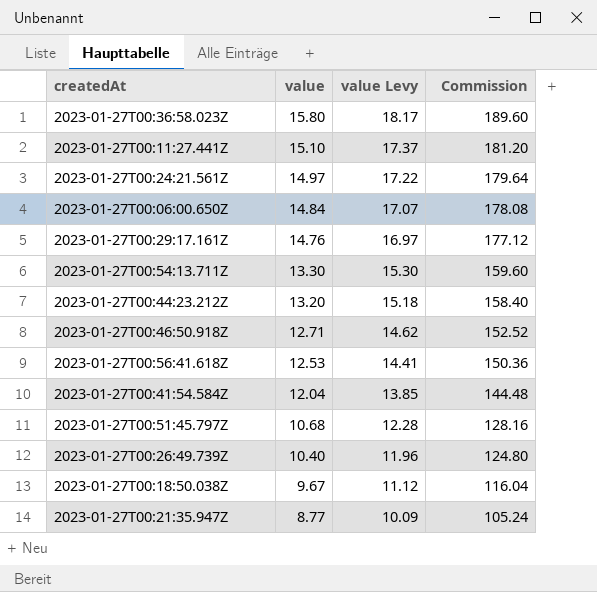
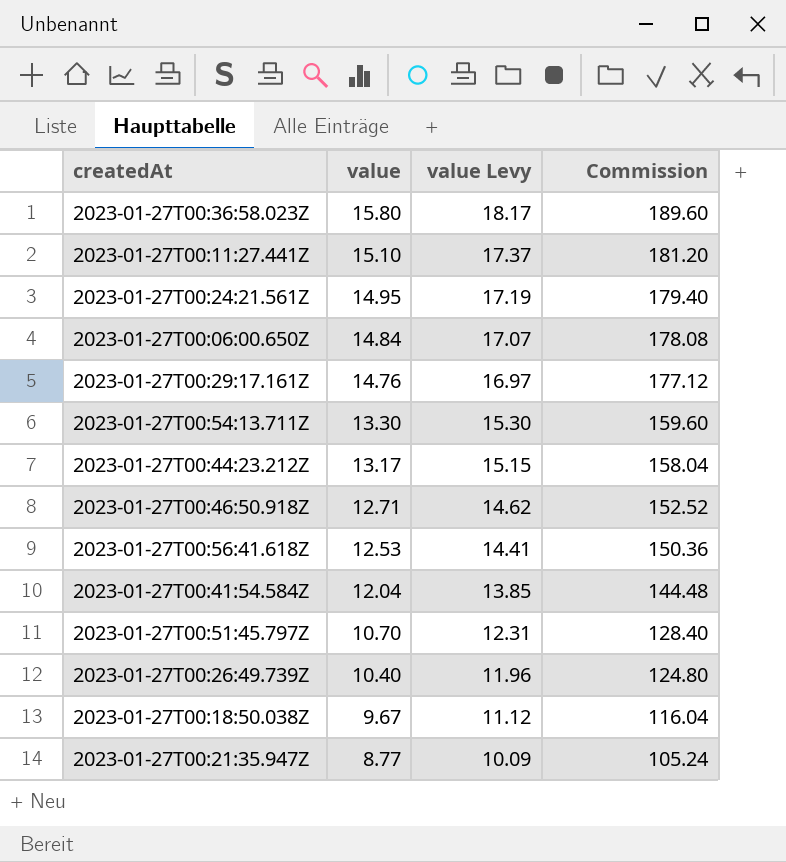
2023-01-27T00:24:21.561Z | value: 14.97 -> 14.95
2023-01-27T00:24:21.561Z | value Levy: 17.22 -> 17.19
2023-01-27T00:24:21.561Z | Commission: 179.64 -> 179.40
2023-01-27T00:44:23.212Z | value: 13.20 -> 13.17
2023-01-27T00:44:23.212Z | value Levy: 15.18 -> 15.15
2023-01-27T00:44:23.212Z | Commission: 158.40 -> 158.04
2023-01-27T00:51:45.797Z | value: 10.68 -> 10.70
2023-01-27T00:51:45.797Z | value Levy: 12.28 -> 12.31
2023-01-27T00:51:45.797Z | Commission: 128.16 -> 128.40

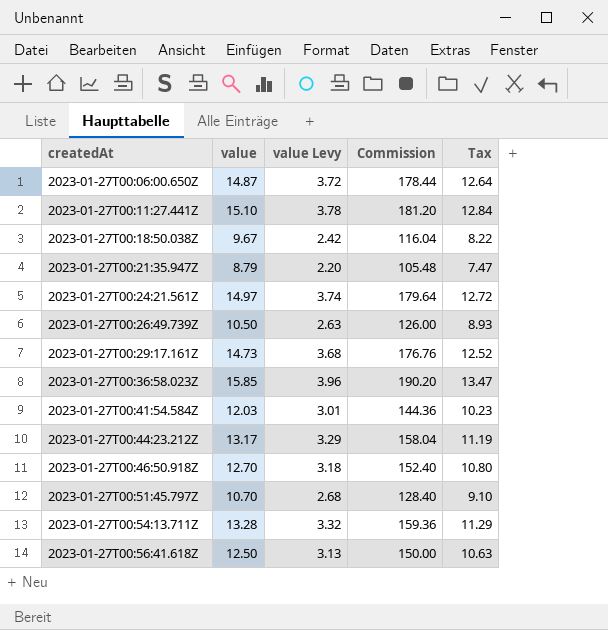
row order: value descending -> createdAt ascending
column value Levy | formula: [value] * 1.15 -> [value] * 0.25
column Tax | formula: none -> [value] * 0.85
2023-01-27T00:06:00.650Z | value: 14.84 -> 14.87
2023-01-27T00:06:00.650Z | Commission: 178.08 -> 178.44
2023-01-27T00:21:35.947Z | value: 8.77 -> 8.79
2023-01-27T00:21:35.947Z | Commission: 105.24 -> 105.48
2023-01-27T00:24:21.561Z | value: 14.95 -> 14.97
2023-01-27T00:24:21.561Z | Commission: 179.40 -> 179.64
2023-01-27T00:26:49.739Z | value: 10.40 -> 10.50
2023-01-27T00:26:49.739Z | Commission: 124.80 -> 126.00
2023-01-27T00:29:17.161Z | value: 14.76 -> 14.73
2023-01-27T00:29:17.161Z | Commission: 177.12 -> 176.76
2023-01-27T00:36:58.023Z | value: 15.80 -> 15.85
2023-01-27T00:36:58.023Z | Commission: 189.60 -> 190.20
2023-01-27T00:41:54.584Z | value: 12.04 -> 12.03
2023-01-27T00:41:54.584Z | Commission: 144.48 -> 144.36
2023-01-27T00:46:50.918Z | value: 12.71 -> 12.70
2023-01-27T00:46:50.918Z | Commission: 152.52 -> 152.40
2023-01-27T00:54:13.711Z | value: 13.30 -> 13.28
2023-01-27T00:54:13.711Z | Commission: 159.60 -> 159.36
2023-01-27T00:56:41.618Z | value: 12.53 -> 12.50
2023-01-27T00:56:41.618Z | Commission: 150.36 -> 150.00

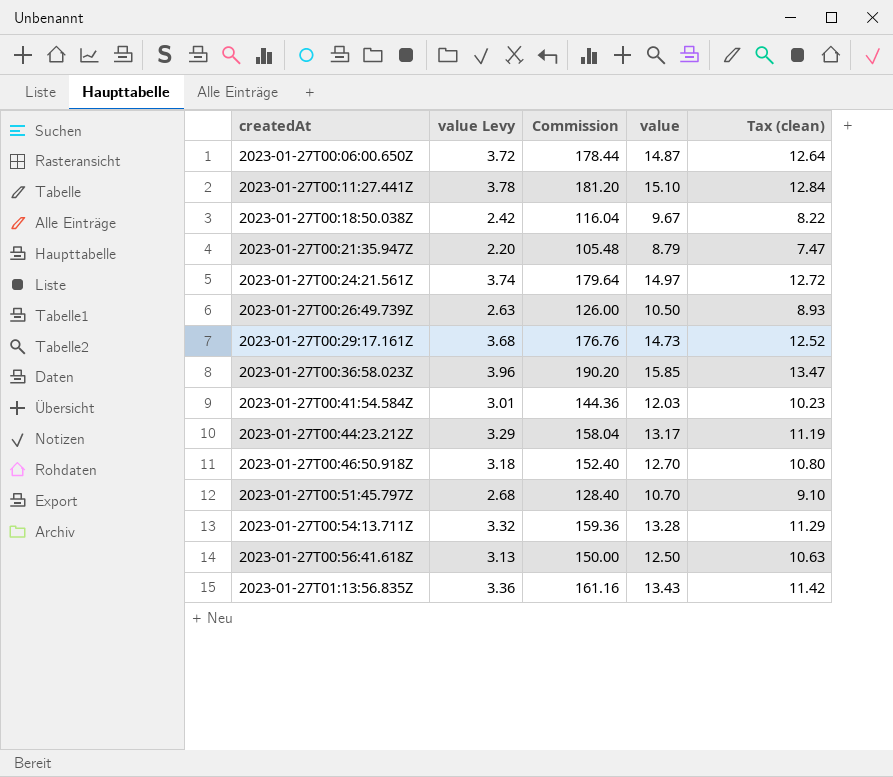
column value | position: 2 -> 4
column name: Tax -> Tax (clean)
row 2023-01-27T01:13:56.835Z: none -> 3.36 | 161.16 | 13.43 | 11.42

